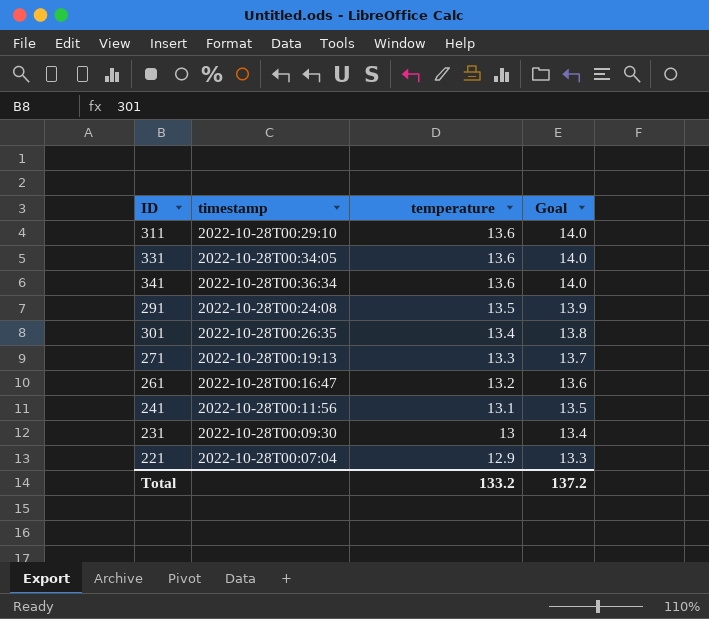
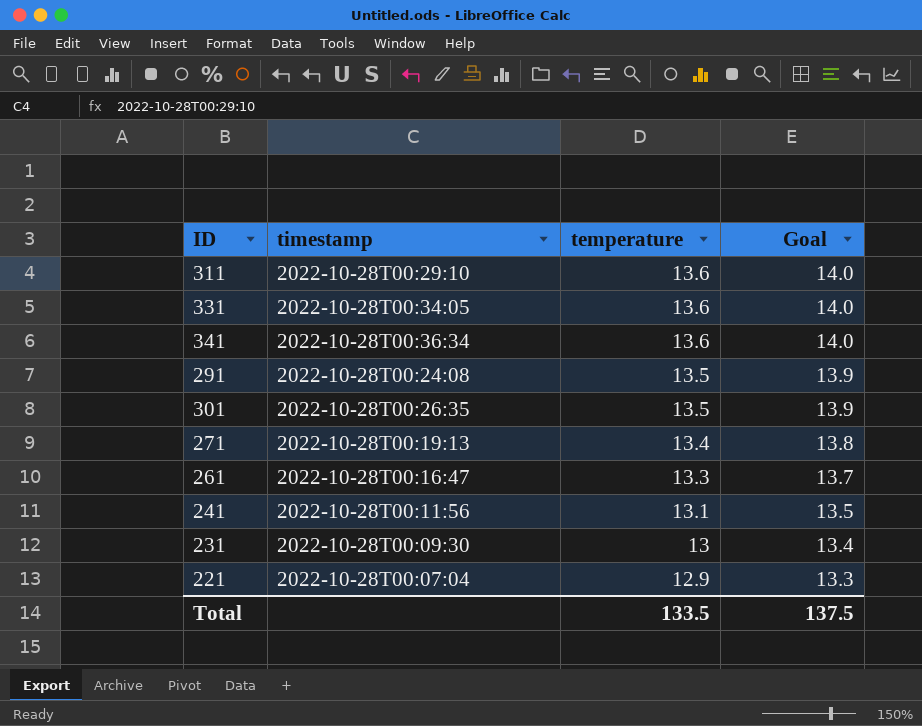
301 | temperature: 13.4 -> 13.5
301 | Goal: 13.8 -> 13.9
271 | temperature: 13.3 -> 13.4
271 | Goal: 13.7 -> 13.8
261 | temperature: 13.2 -> 13.3
261 | Goal: 13.6 -> 13.7
Total | temperature: 133.2 -> 133.5
Total | Goal: 137.2 -> 137.5

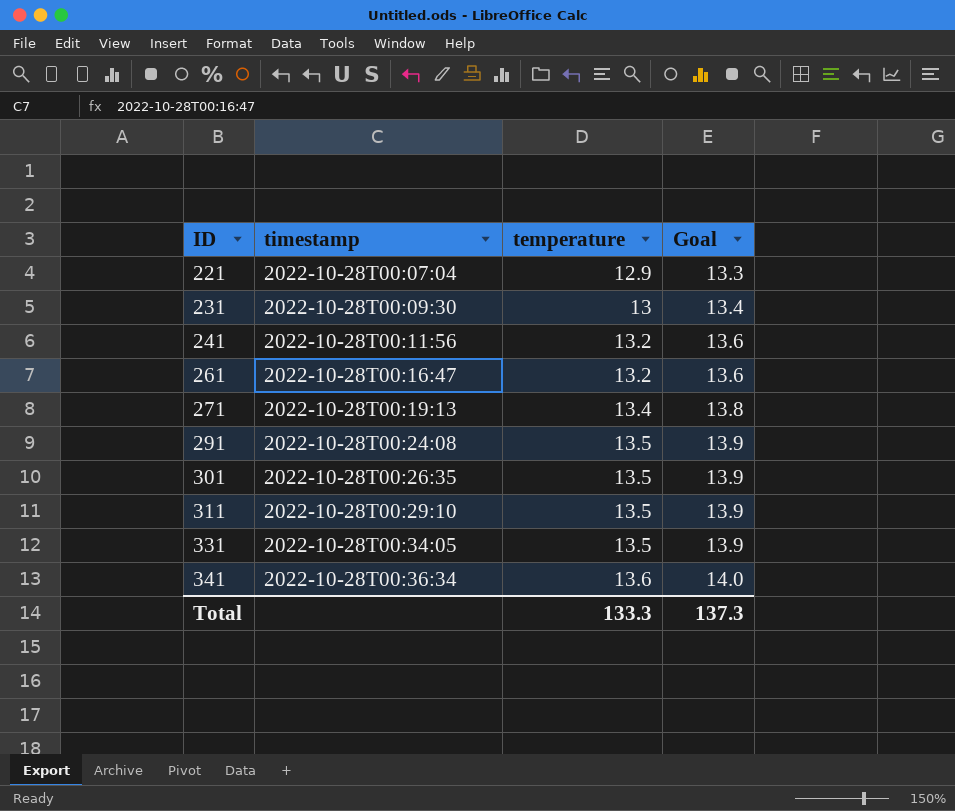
row order: temperature descending -> ID ascending
241 | temperature: 13.1 -> 13.2
241 | Goal: 13.5 -> 13.6
261 | temperature: 13.3 -> 13.2
261 | Goal: 13.7 -> 13.6
311 | temperature: 13.6 -> 13.5
311 | Goal: 14.0 -> 13.9
331 | temperature: 13.6 -> 13.5
331 | Goal: 14.0 -> 13.9
Total | temperature: 133.5 -> 133.3
Total | Goal: 137.5 -> 137.3

